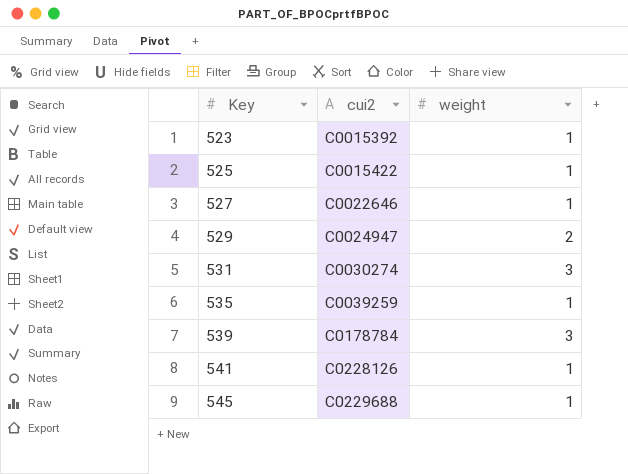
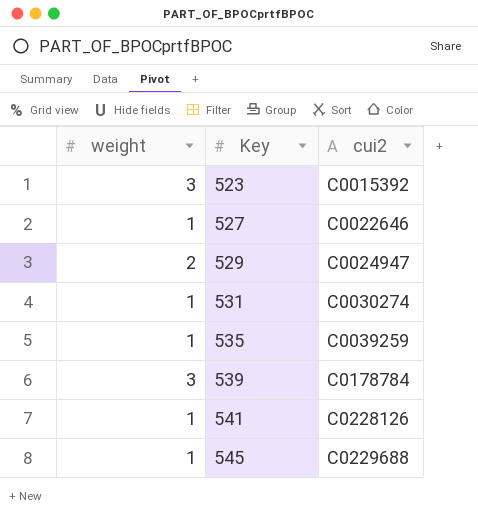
column weight | position: 3 -> 1
row 525: C0015422 | 1 -> none
523 | weight: 1 -> 3
531 | weight: 3 -> 1

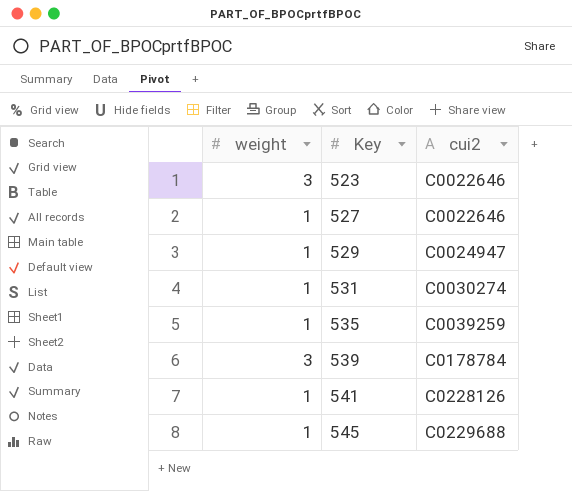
523 | cui2: C0015392 -> C0022646
529 | weight: 2 -> 1

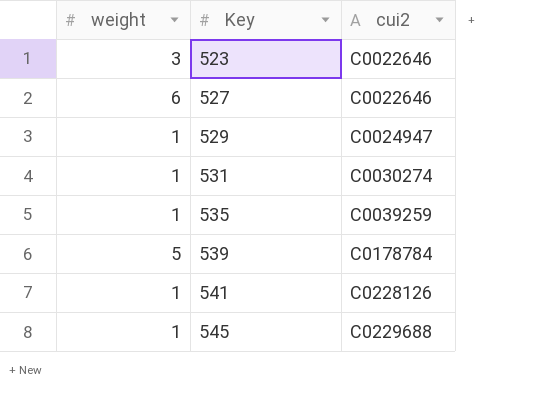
527 | weight: 1 -> 6
539 | weight: 3 -> 5

